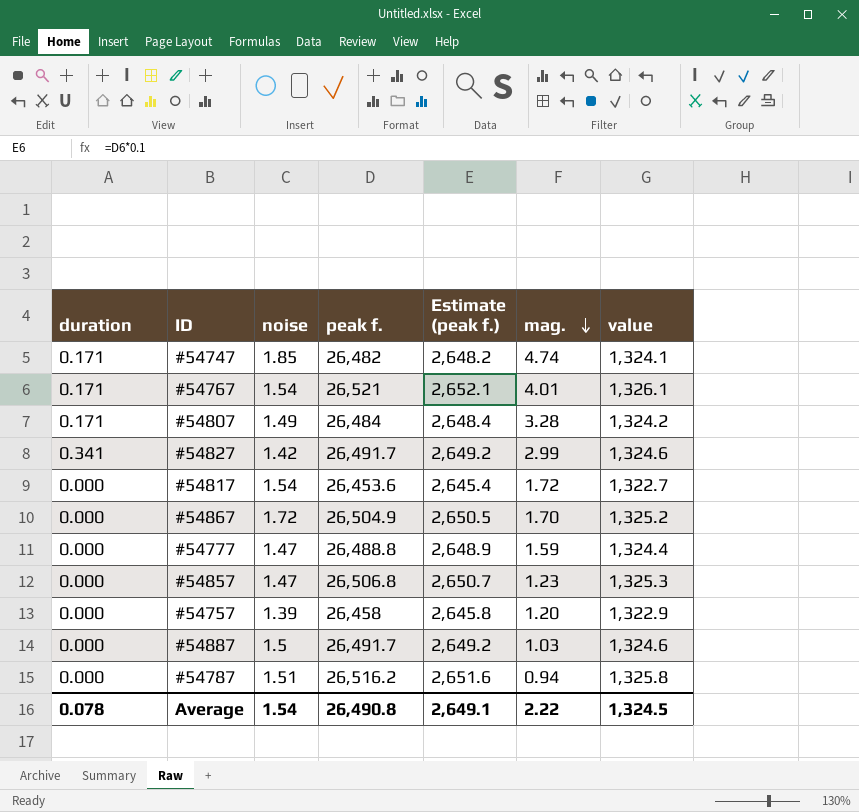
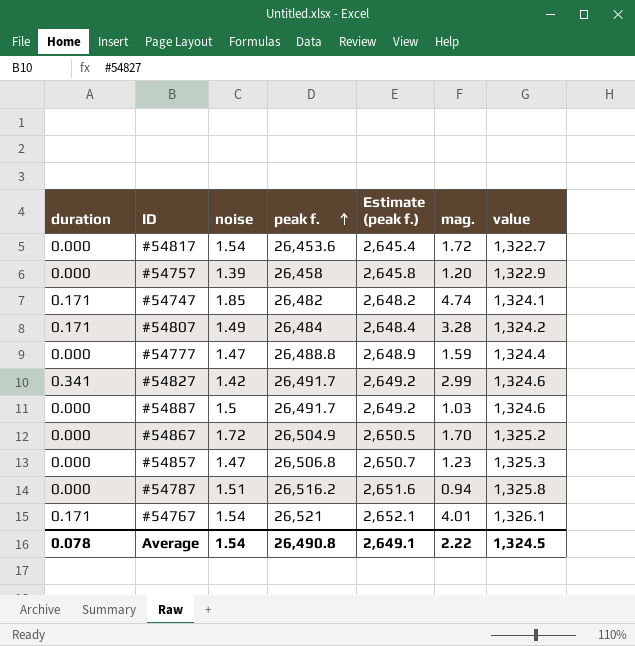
row order: mag. descending -> peak f. ascending

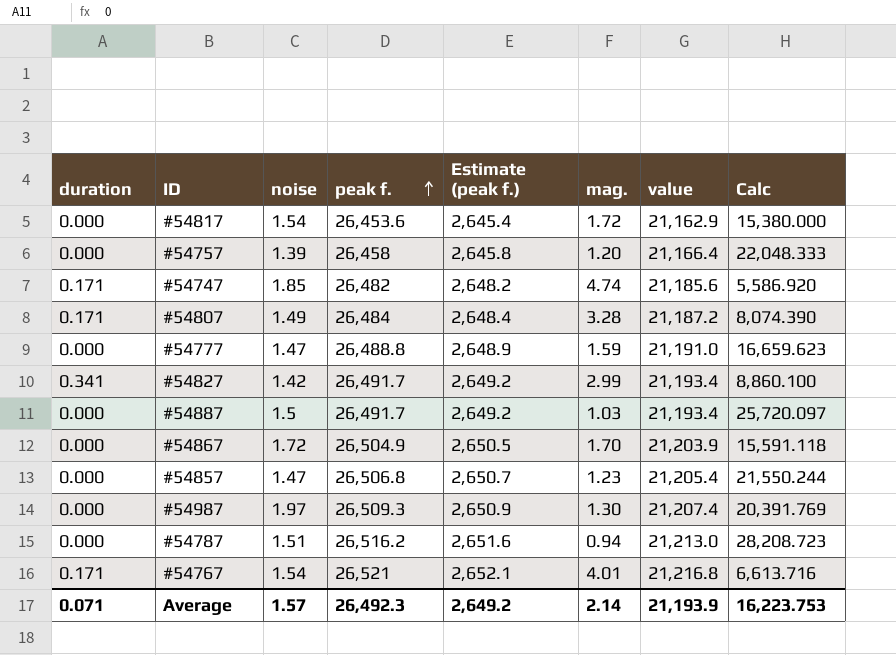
column value | formula: [peak f.] * 0.05 -> [peak f.] * 0.8
column Calc | formula: none -> [peak f.] / [mag.]
row #54987: none -> 0.000 | 1.97 | 26,509.3 | 2,650.9 | 1.30 | 21,207.4 | 20,391.769
Average | duration: 0.078 -> 0.071
Average | noise: 1.54 -> 1.57
Average | peak f.: 26,490.8 -> 26,492.3
Average | Estimate (peak f.): 2,649.1 -> 2,649.2
Average | mag.: 2.22 -> 2.14
Average | value: 1,324.5 -> 21,193.9

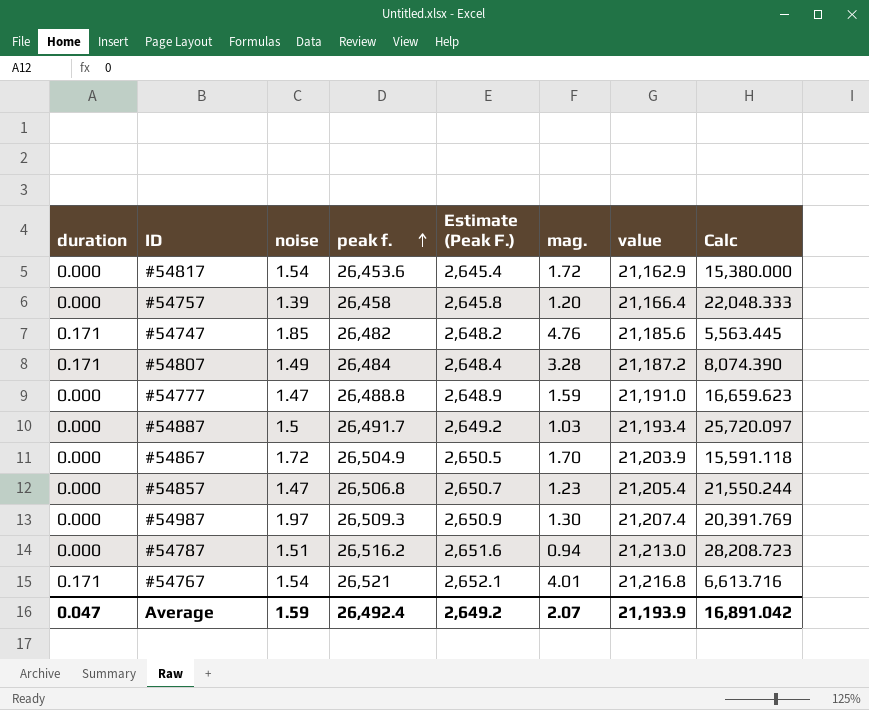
column name: Estimate (peak f.) -> Estimate (Peak F.)
row #54827: 0.341 | 1.42 | 26,491.7 | 2,649.2 | 2.99 | 21,193.4 | 8,860.100 -> none
#54747 | mag.: 4.74 -> 4.76
#54747 | Calc: 5,586.920 -> 5,563.445
Average | duration: 0.071 -> 0.047
Average | noise: 1.57 -> 1.59
Average | peak f.: 26,492.3 -> 26,492.4
Average | mag.: 2.14 -> 2.07
Average | Calc: 16,223.753 -> 16,891.042

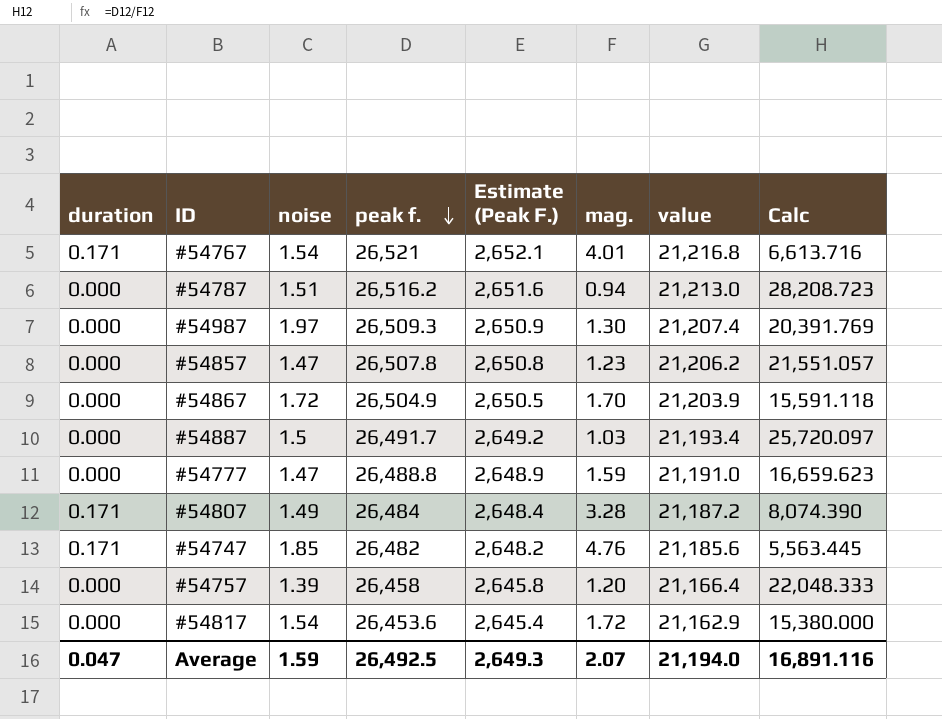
row order: peak f. ascending -> peak f. descending
#54857 | peak f.: 26,506.8 -> 26,507.8
#54857 | Estimate (Peak F.): 2,650.7 -> 2,650.8
#54857 | value: 21,205.4 -> 21,206.2
#54857 | Calc: 21,550.244 -> 21,551.057
Average | peak f.: 26,492.4 -> 26,492.5
Average | Estimate (Peak F.): 2,649.2 -> 2,649.3
Average | value: 21,193.9 -> 21,194.0
Average | Calc: 16,891.042 -> 16,891.116

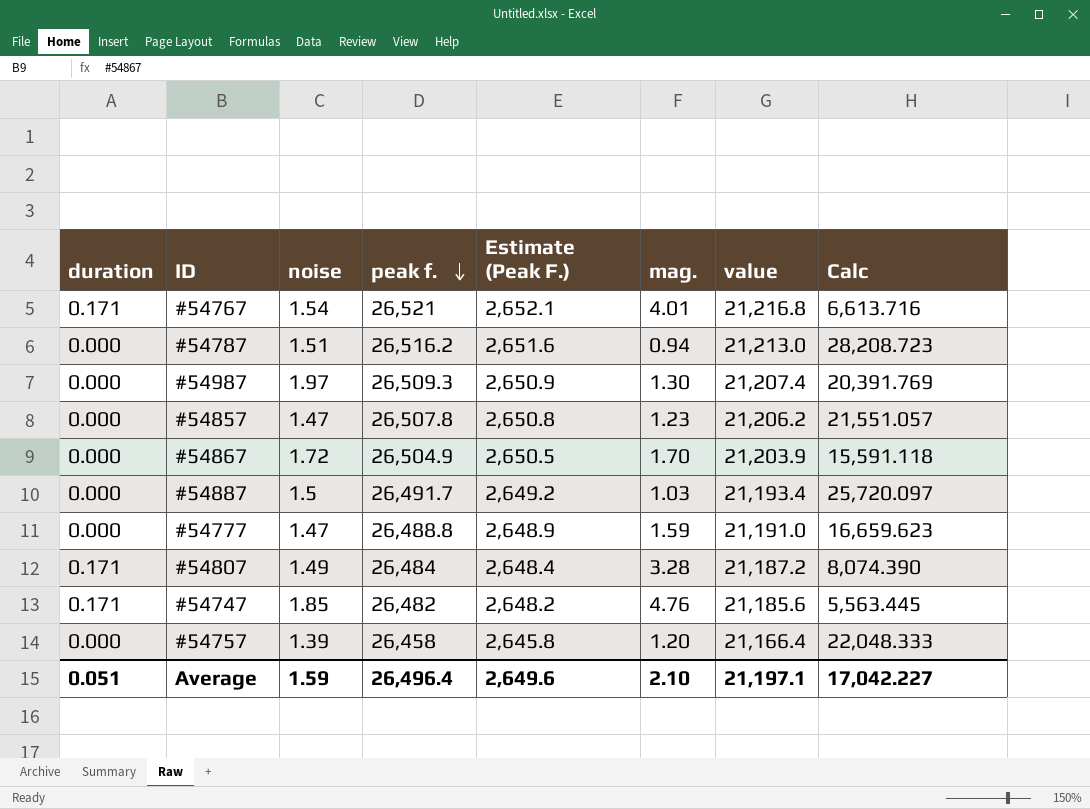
row #54817: 0.000 | 1.54 | 26,453.6 | 2,645.4 | 1.72 | 21,162.9 | 15,380.000 -> none
Average | duration: 0.047 -> 0.051
Average | peak f.: 26,492.5 -> 26,496.4
Average | Estimate (Peak F.): 2,649.3 -> 2,649.6
Average | mag.: 2.07 -> 2.10
Average | value: 21,194.0 -> 21,197.1
Average | Calc: 16,891.116 -> 17,042.227

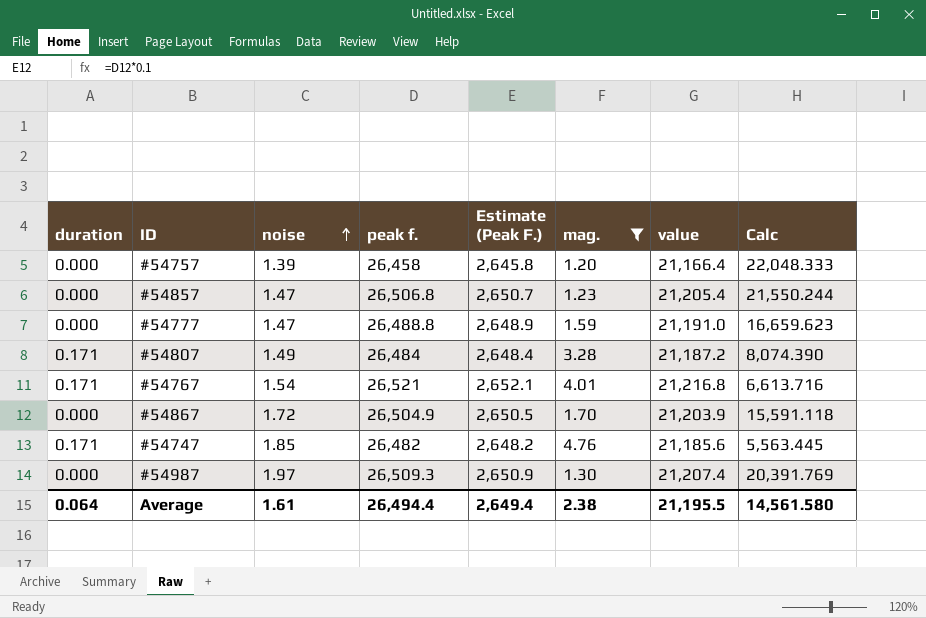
filter: none -> mag. >= 1.20
row order: peak f. descending -> noise ascending
#54857 | peak f.: 26,507.8 -> 26,506.8
#54857 | Estimate (Peak F.): 2,650.8 -> 2,650.7
#54857 | value: 21,206.2 -> 21,205.4
#54857 | Calc: 21,551.057 -> 21,550.244
Average | duration: 0.051 -> 0.064
Average | noise: 1.59 -> 1.61
Average | peak f.: 26,496.4 -> 26,494.4
Average | Estimate (Peak F.): 2,649.6 -> 2,649.4
Average | mag.: 2.10 -> 2.38
Average | value: 21,197.1 -> 21,195.5
Average | Calc: 17,042.227 -> 14,561.580

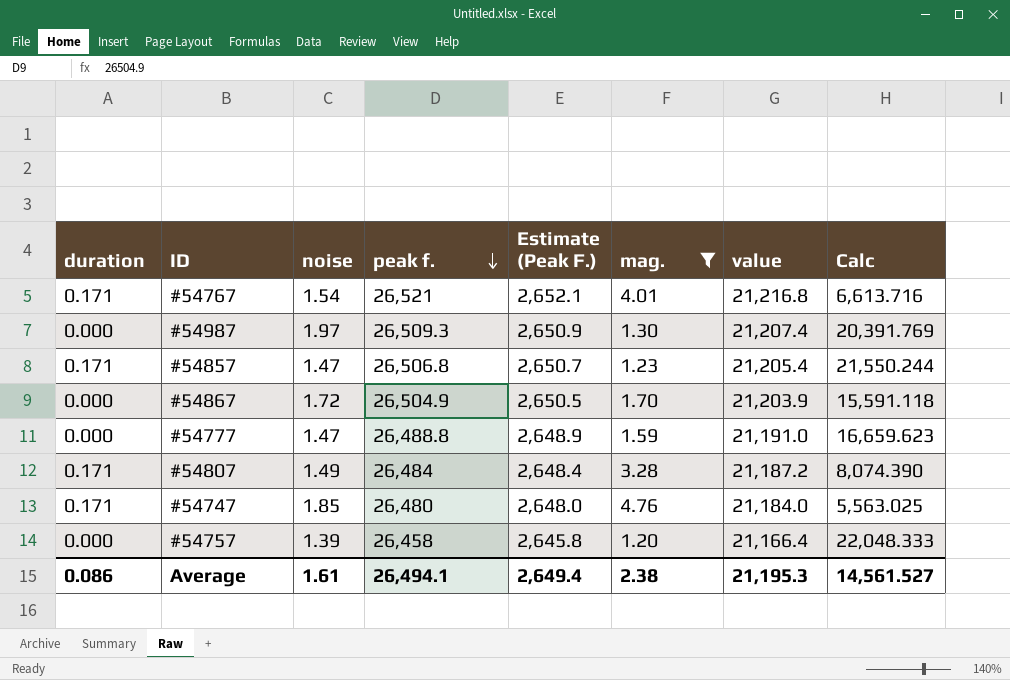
row order: noise ascending -> peak f. descending
#54857 | duration: 0.000 -> 0.171
#54747 | peak f.: 26,482 -> 26,480
#54747 | Estimate (Peak F.): 2,648.2 -> 2,648.0
#54747 | value: 21,185.6 -> 21,184.0
#54747 | Calc: 5,563.445 -> 5,563.025
Average | duration: 0.064 -> 0.086
Average | peak f.: 26,494.4 -> 26,494.1
Average | value: 21,195.5 -> 21,195.3
Average | Calc: 14,561.580 -> 14,561.527

